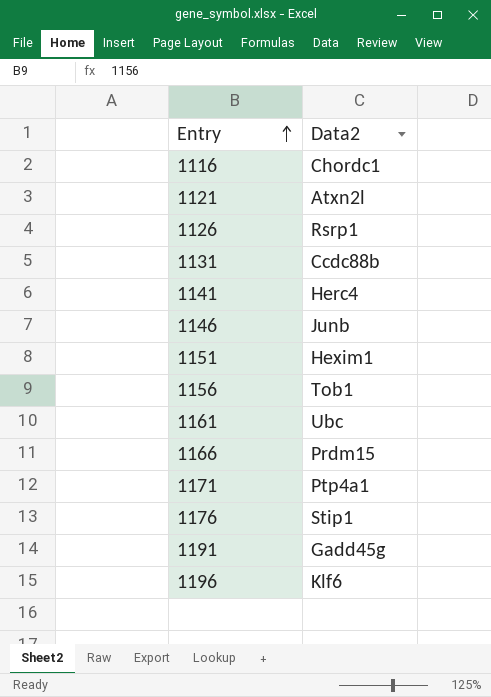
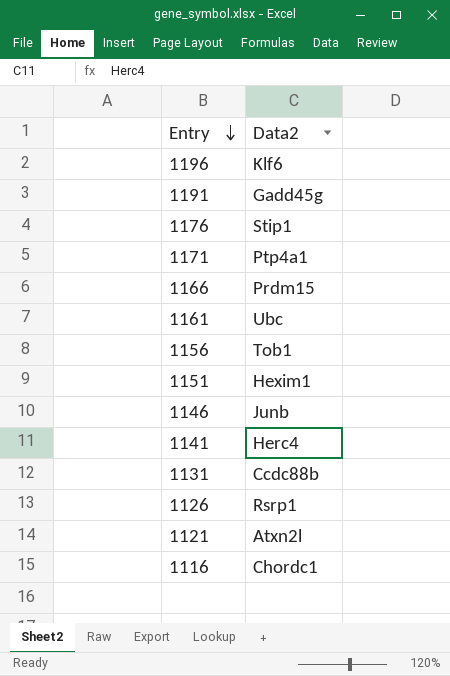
row order: Entry ascending -> Entry descending

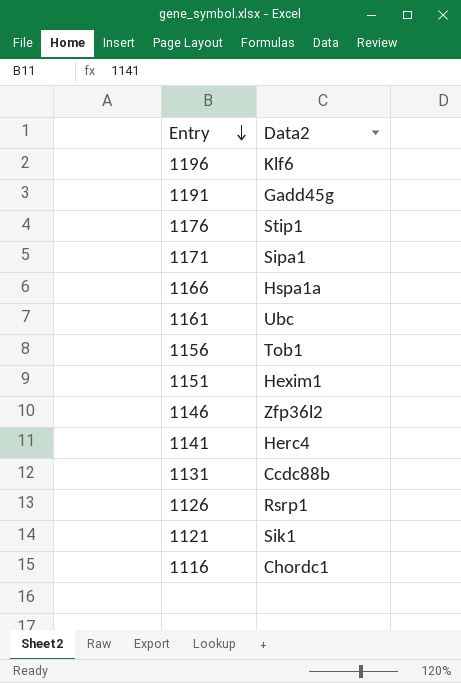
1171 | Data2: Ptp4a1 -> Sipa1
1166 | Data2: Prdm15 -> Hspa1a
1146 | Data2: Junb -> Zfp36l2
1121 | Data2: Atxn2l -> Sik1

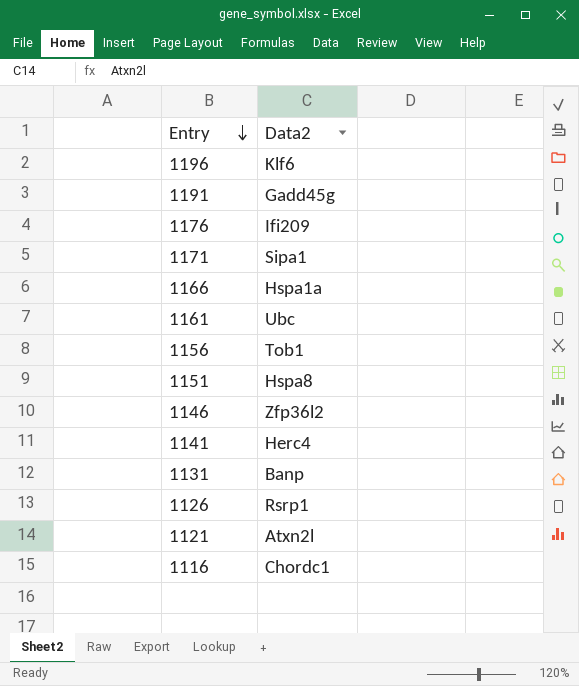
1176 | Data2: Stip1 -> Ifi209
1151 | Data2: Hexim1 -> Hspa8
1131 | Data2: Ccdc88b -> Banp
1121 | Data2: Sik1 -> Atxn2l

